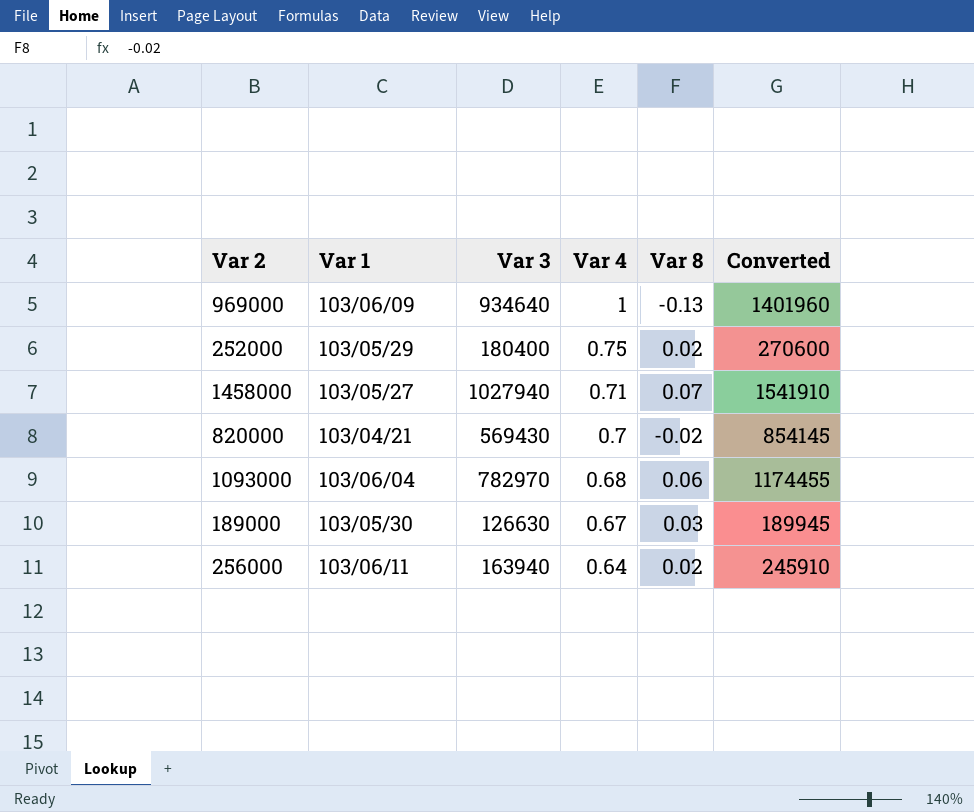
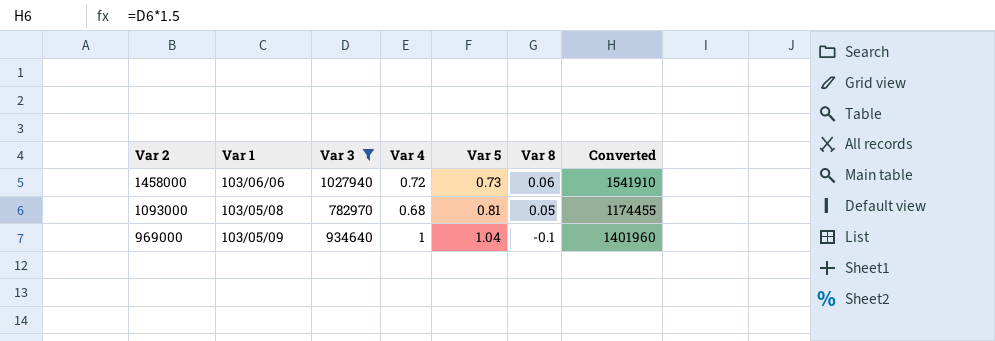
filter: none -> Var 3 >= 782970
row order: Var 4 descending -> Var 2 descending
column Var 5 | position: none -> 5
1458000 | Var 1: 103/05/27 -> 103/06/06
1458000 | Var 4: 0.71 -> 0.72
1458000 | Var 8: 0.07 -> 0.06
1093000 | Var 1: 103/06/04 -> 103/05/08
1093000 | Var 8: 0.06 -> 0.05
969000 | Var 1: 103/06/09 -> 103/05/09
969000 | Var 8: -0.13 -> -0.1

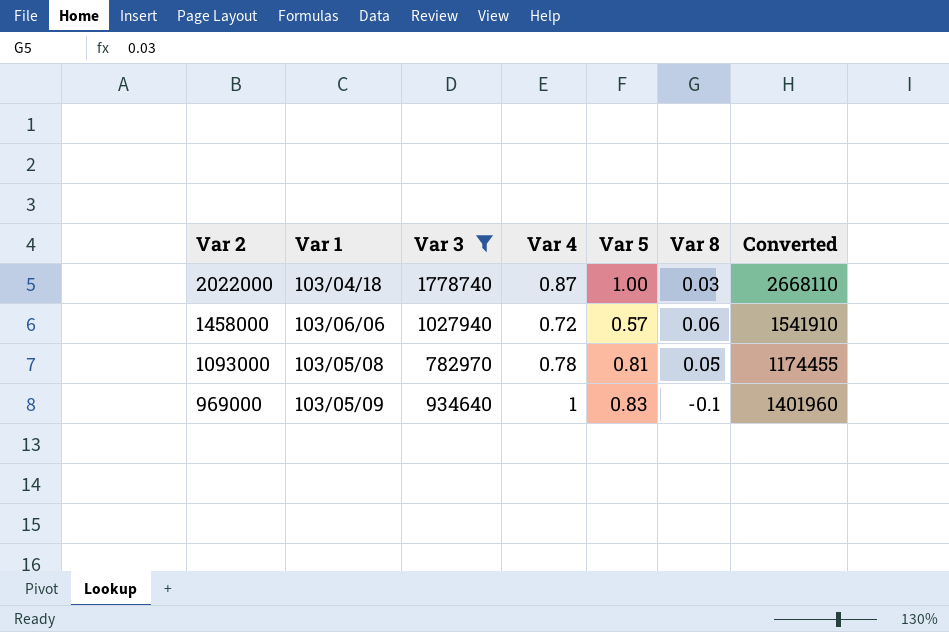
row 2022000: none -> 103/04/18 | 1778740 | 0.87 | 1.00 | 0.03 | 2668110
1458000 | Var 5: 0.73 -> 0.57
1093000 | Var 4: 0.68 -> 0.78
969000 | Var 5: 1.04 -> 0.83

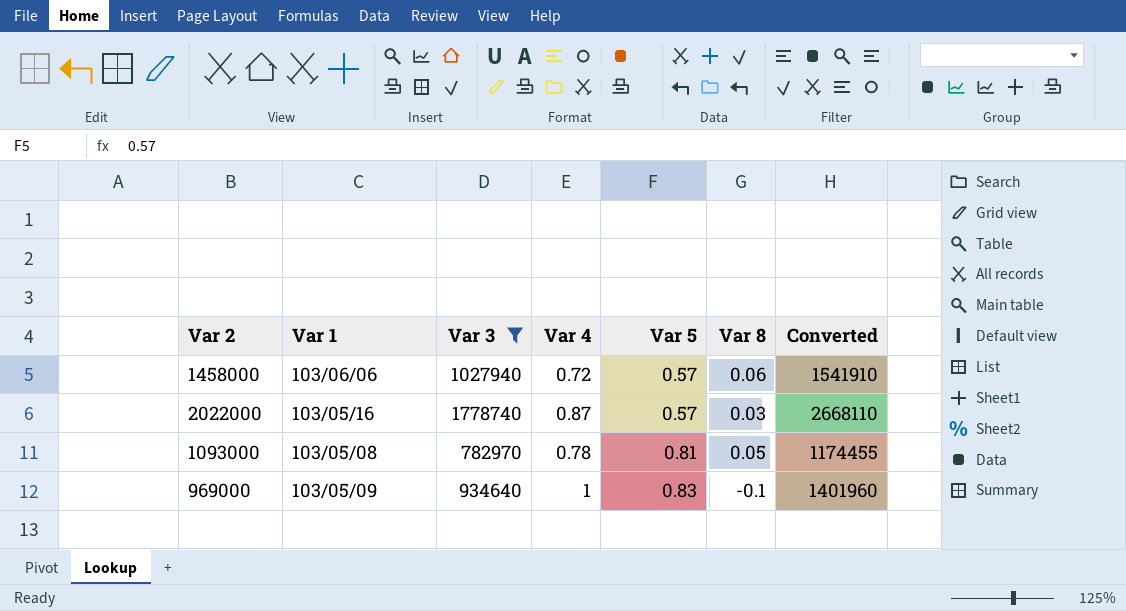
row order: Var 2 descending -> Var 5 ascending
2022000 | Var 1: 103/04/18 -> 103/05/16
2022000 | Var 5: 1.00 -> 0.57

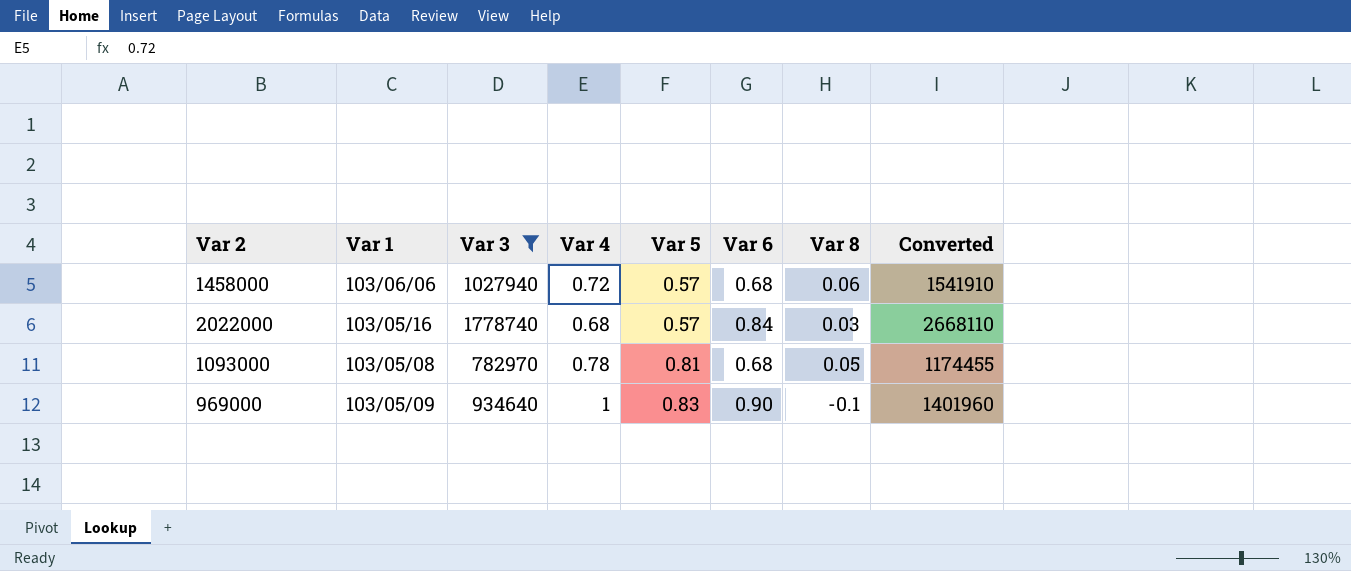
column Var 6 | position: none -> 6
2022000 | Var 4: 0.87 -> 0.68

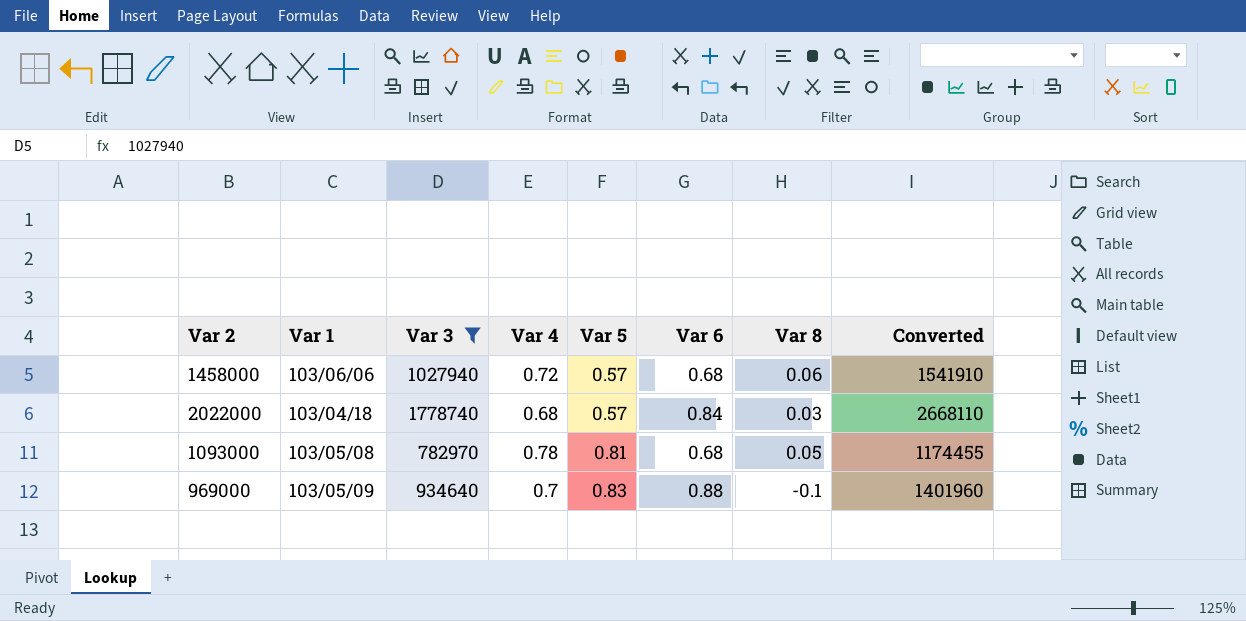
2022000 | Var 1: 103/05/16 -> 103/04/18
969000 | Var 4: 1 -> 0.7
969000 | Var 6: 0.90 -> 0.88

